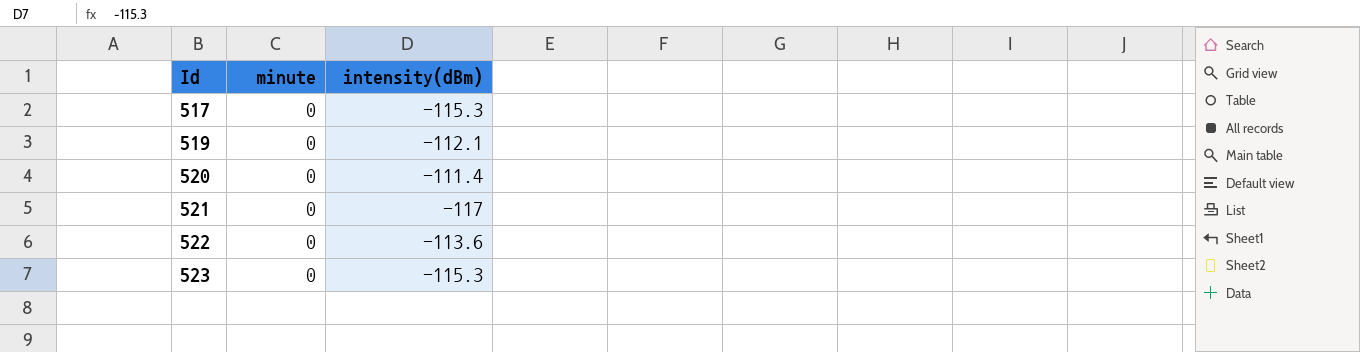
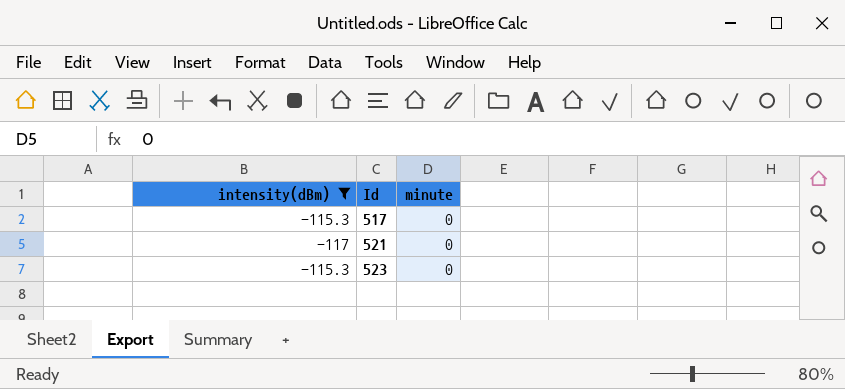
filter: none -> intensity(dBm) <= -115.3
column intensity(dBm) | position: 3 -> 1

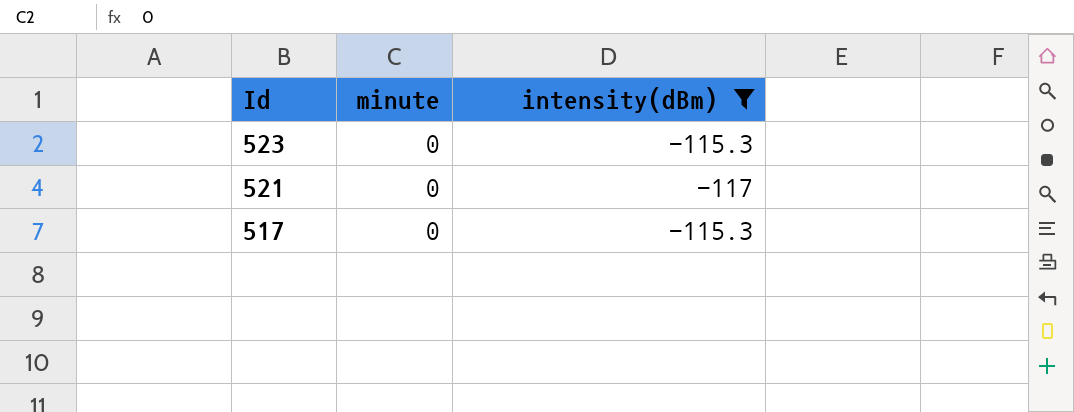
row order: Id ascending -> Id descending
column intensity(dBm) | position: 1 -> 3

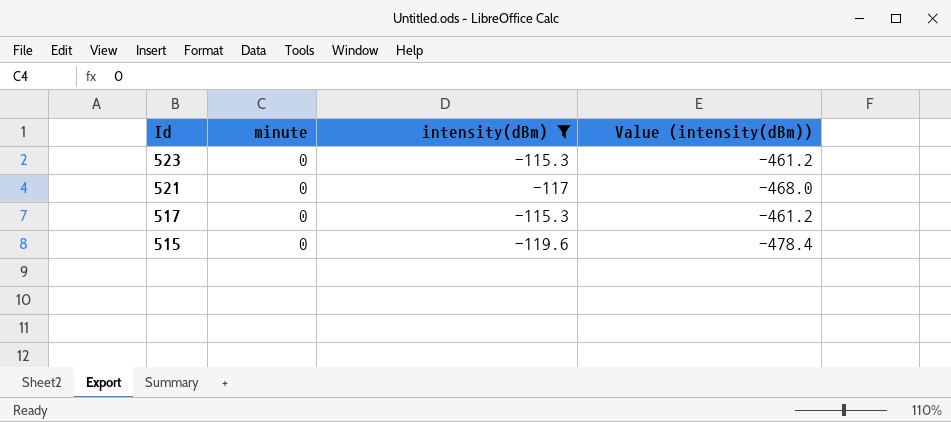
column Value (intensity(dBm)) | formula: none -> [intensity(dBm)] * 4
row 515: none -> 0 | -119.6 | -478.4

